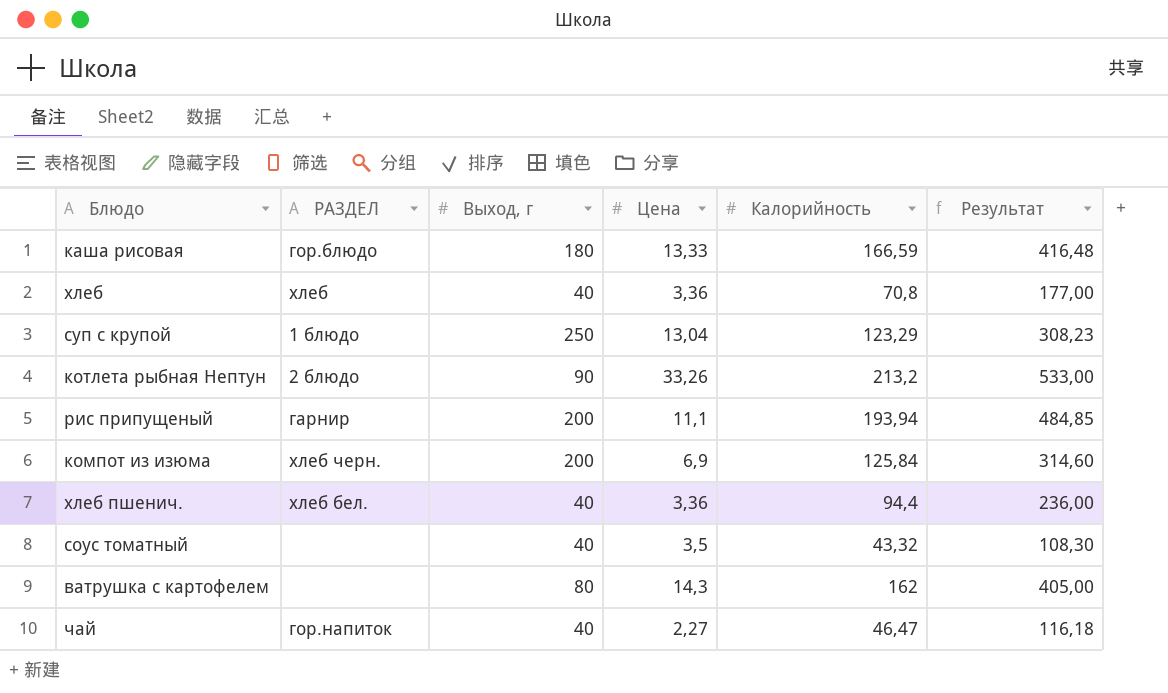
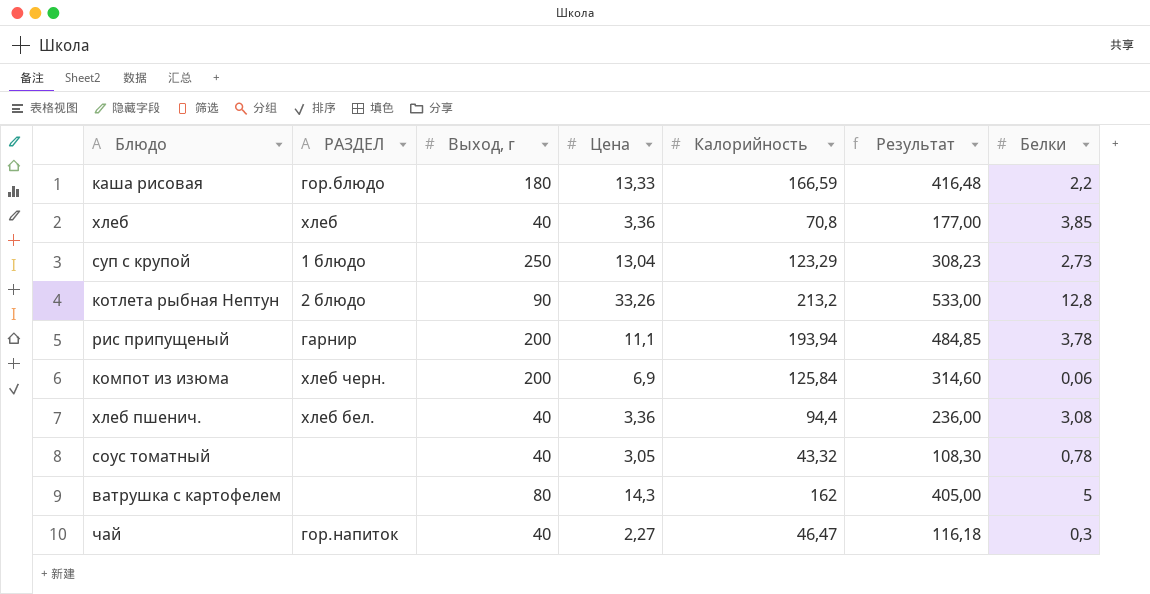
column Белки | position: none -> 7
соус томатный | Цена: 3,5 -> 3,05

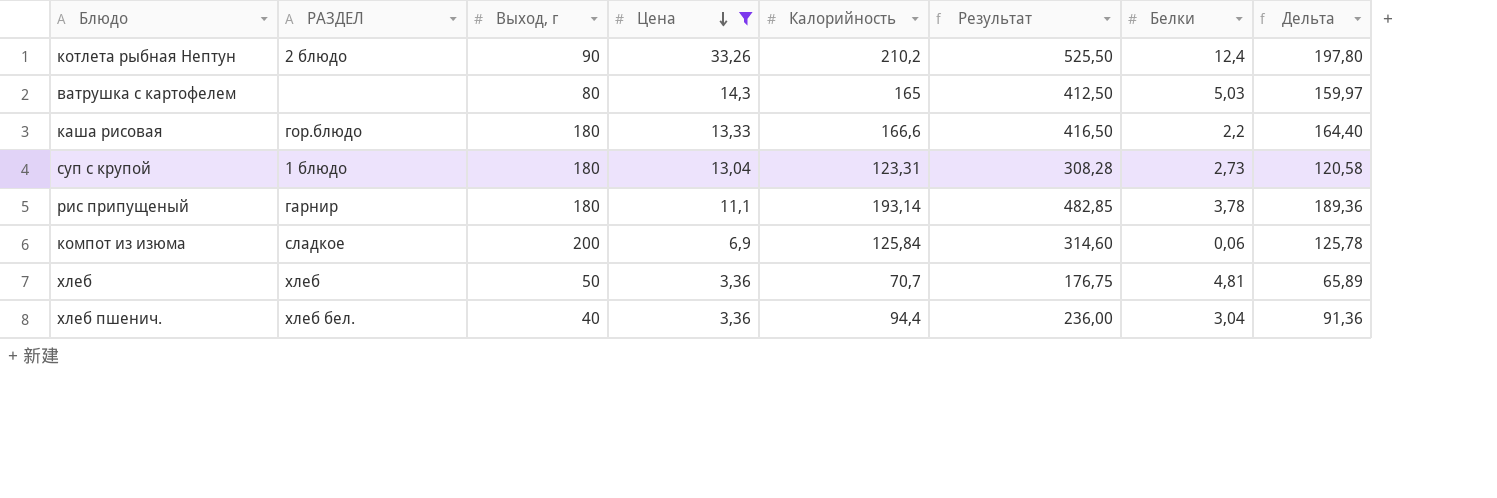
filter: none -> Цена >= 3,36
row order: none -> Цена descending
column Дельта | formula: none -> [Калорийность] - [Белки]
котлета рыбная Нептун | Калорийность: 213,2 -> 210,2
котлета рыбная Нептун | Результат: 533,00 -> 525,50
котлета рыбная Нептун | Белки: 12,8 -> 12,4
ватрушка с картофелем | Калорийность: 162 -> 165
ватрушка с картофелем | Результат: 405,00 -> 412,50
ватрушка с картофелем | Белки: 5 -> 5,03
каша рисовая | Калорийность: 166,59 -> 166,6
каша рисовая | Результат: 416,48 -> 416,50
суп с крупой | Выход, г: 250 -> 180
суп с крупой | Калорийность: 123,29 -> 123,31
суп с крупой | Результат: 308,23 -> 308,28
рис припущеный | Выход, г: 200 -> 180
рис припущеный | Калорийность: 193,94 -> 193,14
рис припущеный | Результат: 484,85 -> 482,85
компот из изюма | РАЗДЕЛ: хлеб черн. -> сладкое
хлеб | Выход, г: 40 -> 50
хлеб | Калорийность: 70,8 -> 70,7
хлеб | Результат: 177,00 -> 176,75
хлеб | Белки: 3,85 -> 4,81
хлеб пшенич. | Белки: 3,08 -> 3,04

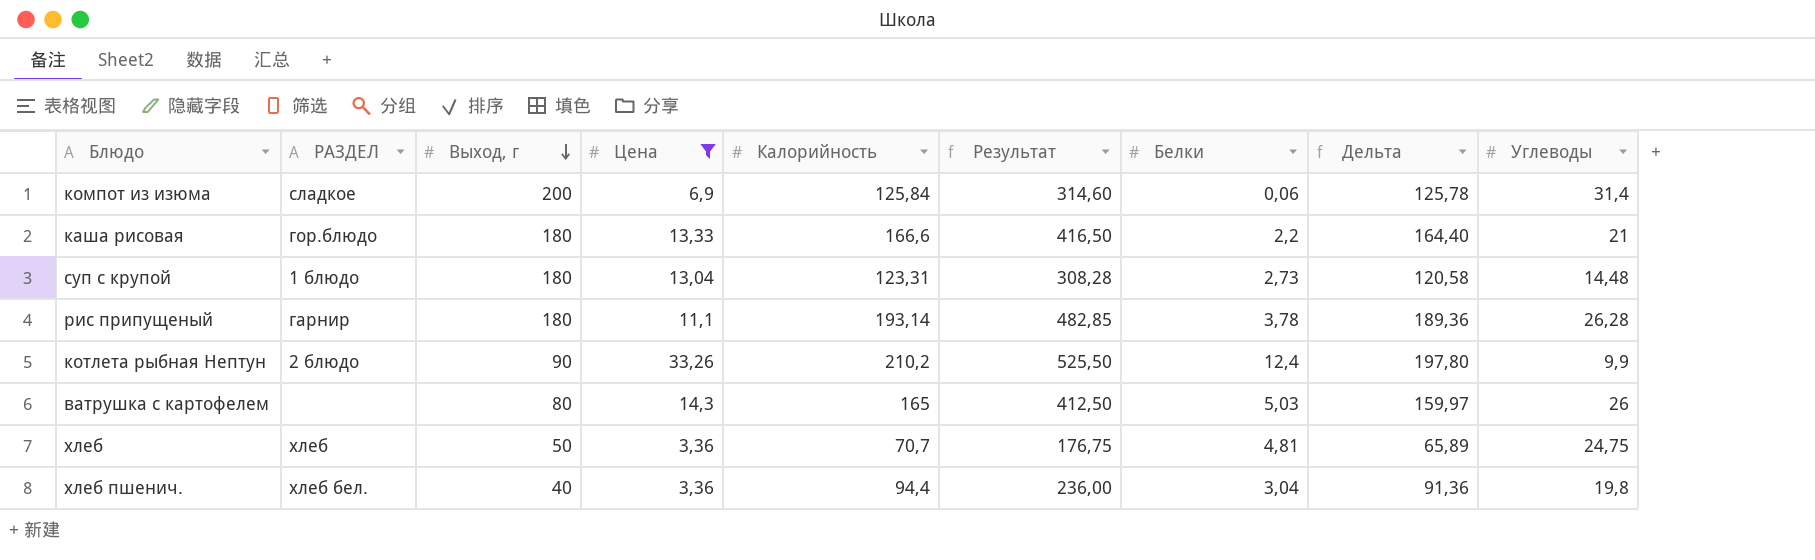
row order: Цена descending -> Выход, г descending
column Углеводы | position: none -> 9

